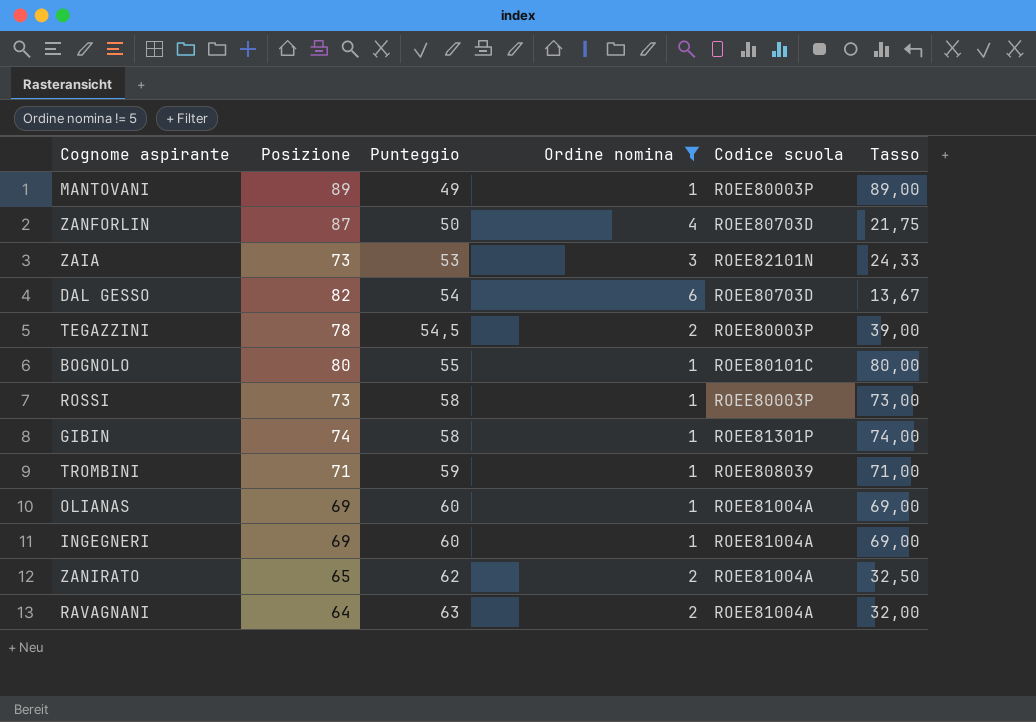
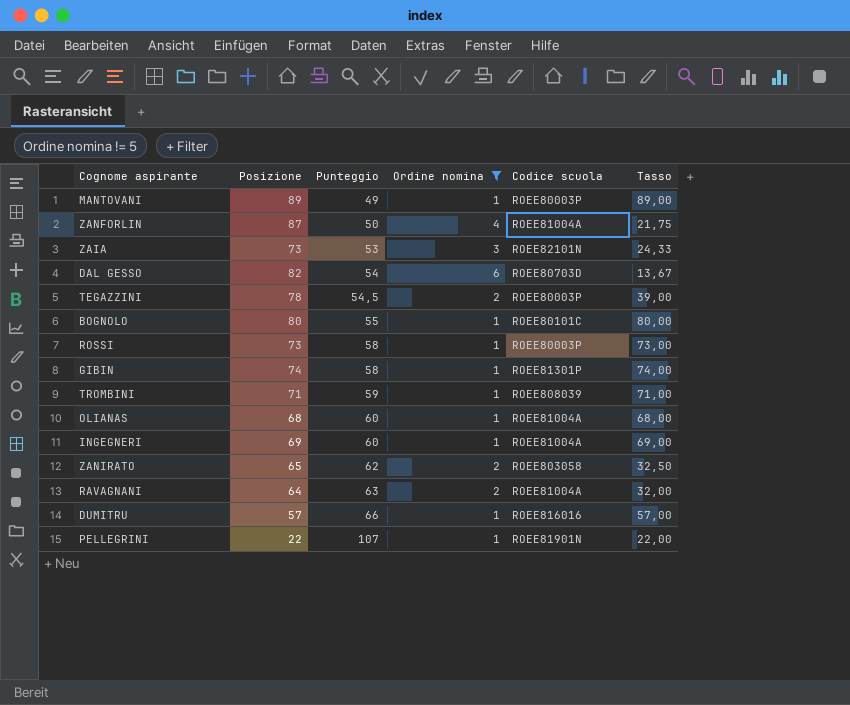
ZANFORLIN | Codice scuola: ROEE80703D -> ROEE81004A
OLIANAS | Posizione: 69 -> 68
OLIANAS | Tasso: 69,00 -> 68,00
ZANIRATO | Codice scuola: ROEE81004A -> ROEE803058
row DUMITRU: none -> 57 | 66 | 1 | ROEE816016 | 57,00
row PELLEGRINI: none -> 22 | 107 | 1 | ROEE81901N | 22,00

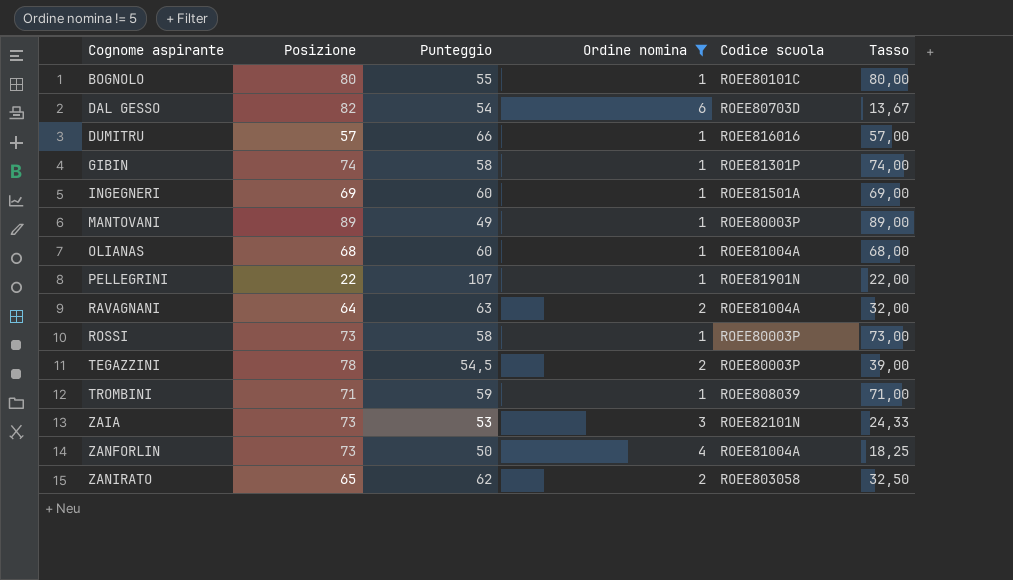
row order: Punteggio ascending -> Cognome aspirante ascending
INGEGNERI | Codice scuola: ROEE81004A -> ROEE81501A
ZANFORLIN | Posizione: 87 -> 73
ZANFORLIN | Tasso: 21,75 -> 18,25

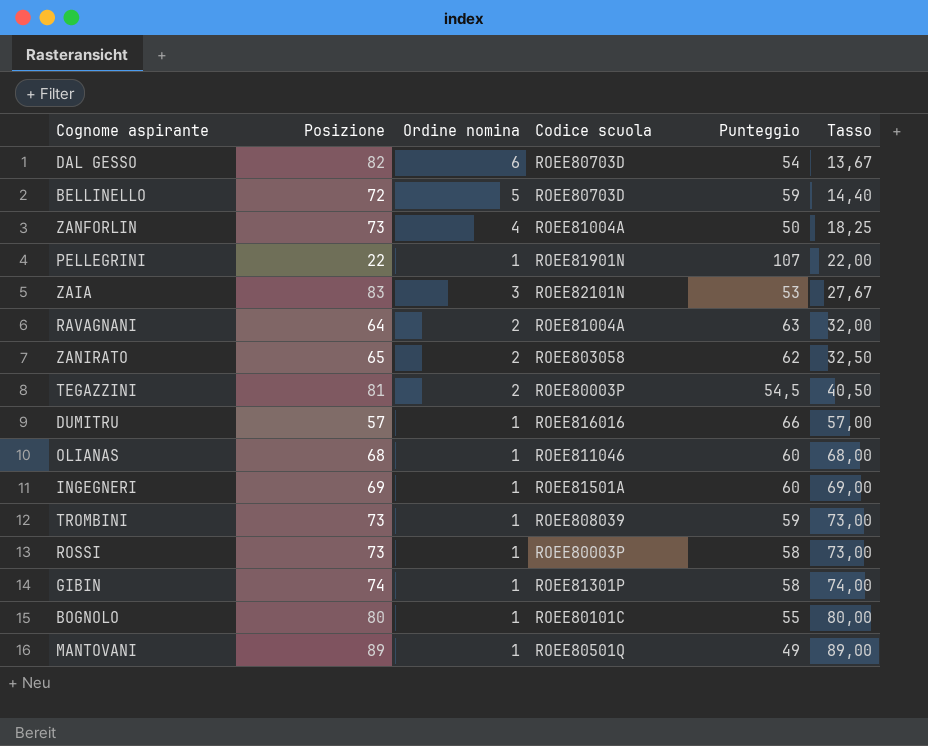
filter: Ordine nomina != 5 -> none
row order: Cognome aspirante ascending -> Tasso ascending
column Punteggio | position: 3 -> 5
ZAIA | Posizione: 73 -> 83
ZAIA | Tasso: 24,33 -> 27,67
TEGAZZINI | Posizione: 78 -> 81
TEGAZZINI | Tasso: 39,00 -> 40,50
OLIANAS | Codice scuola: ROEE81004A -> ROEE811046
TROMBINI | Posizione: 71 -> 73
TROMBINI | Tasso: 71,00 -> 73,00
MANTOVANI | Codice scuola: ROEE80003P -> ROEE80501Q

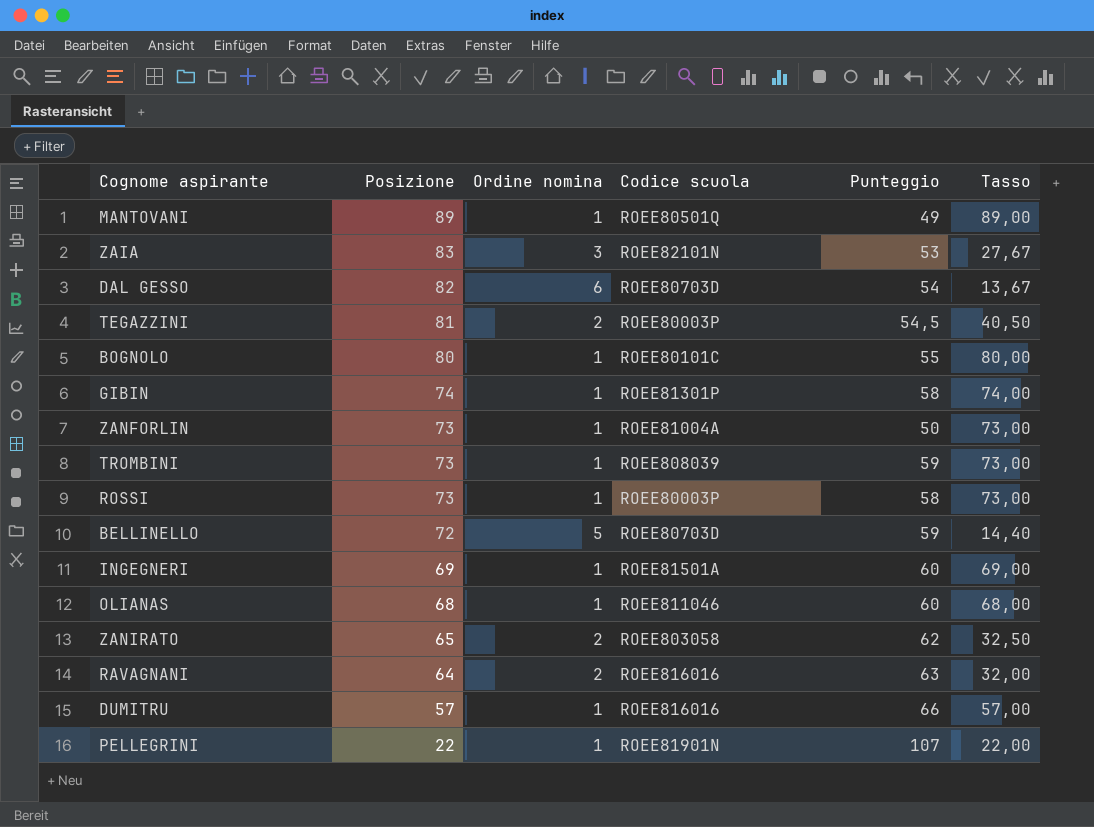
row order: Tasso ascending -> Posizione descending
ZANFORLIN | Ordine nomina: 4 -> 1
ZANFORLIN | Tasso: 18,25 -> 73,00
RAVAGNANI | Codice scuola: ROEE81004A -> ROEE816016

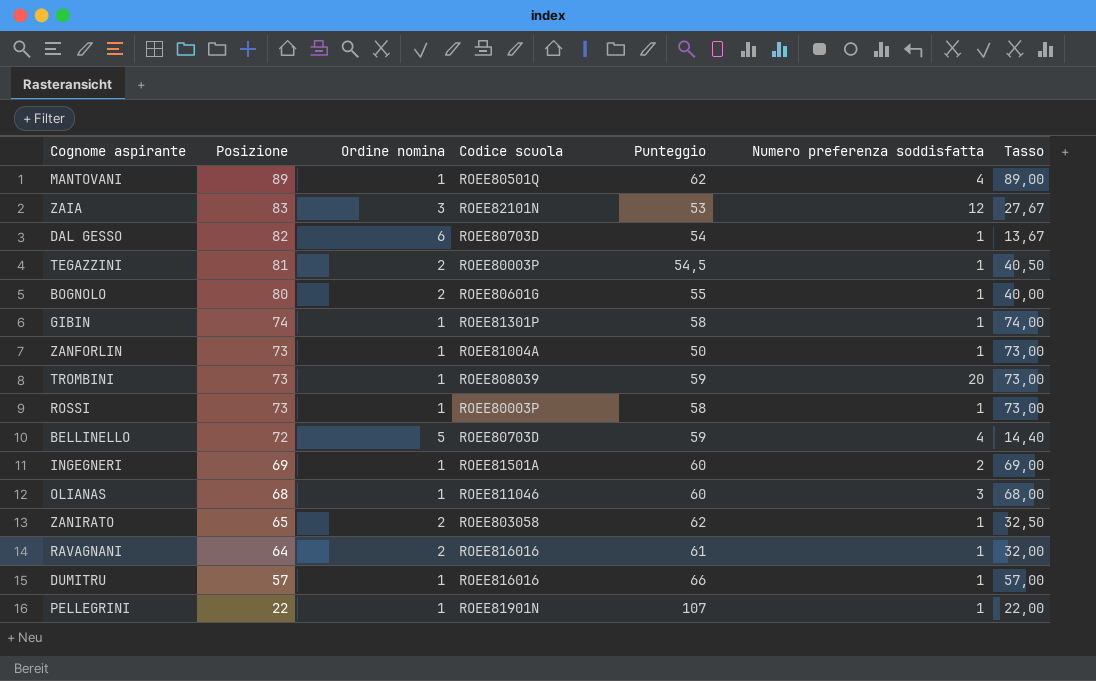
column Numero preferenza soddisfatta | position: none -> 6
MANTOVANI | Punteggio: 49 -> 62
BOGNOLO | Ordine nomina: 1 -> 2
BOGNOLO | Codice scuola: ROEE80101C -> ROEE80601G
BOGNOLO | Tasso: 80,00 -> 40,00
RAVAGNANI | Punteggio: 63 -> 61

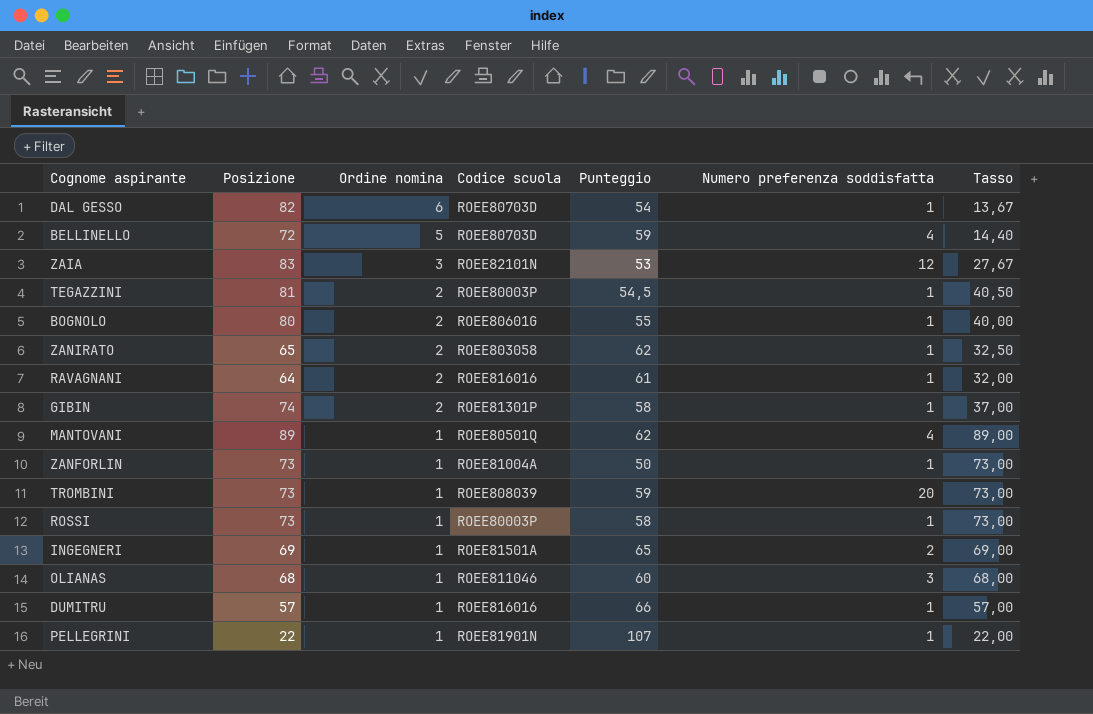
row order: Posizione descending -> Ordine nomina descending
GIBIN | Ordine nomina: 1 -> 2
GIBIN | Tasso: 74,00 -> 37,00
INGEGNERI | Punteggio: 60 -> 65

